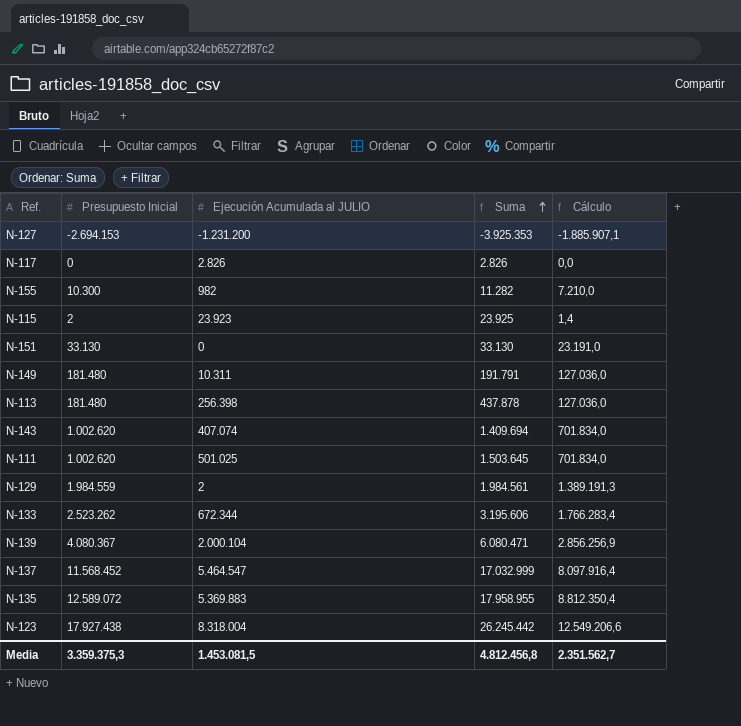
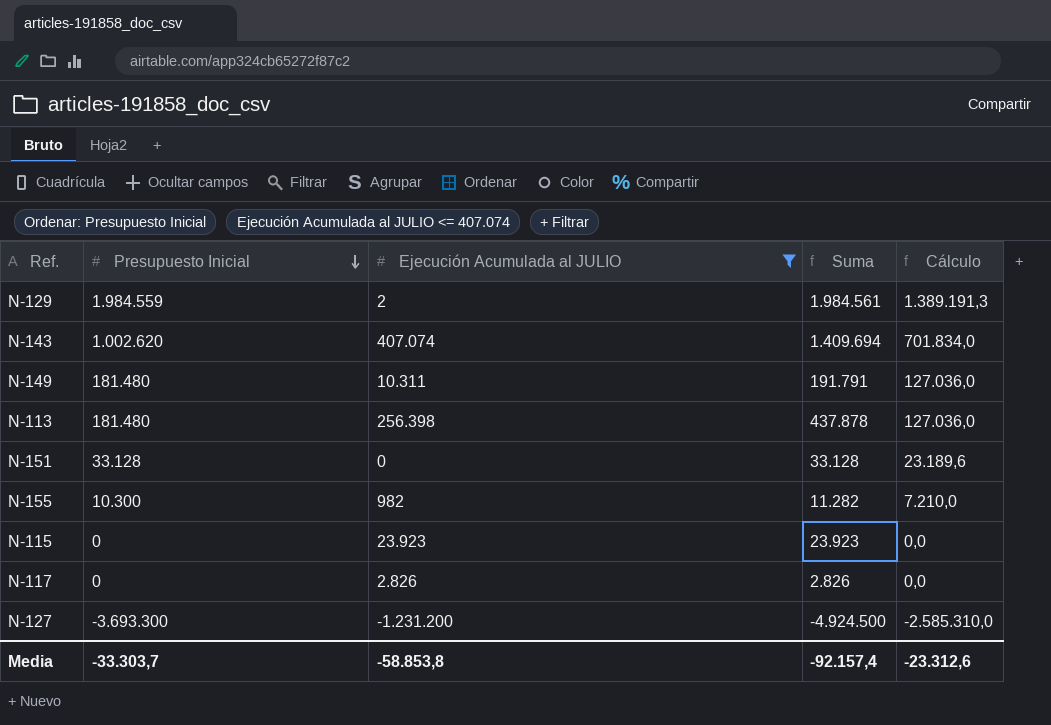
filter: none -> Ejecución Acumulada al JULIO <= 407.074
row order: Suma ascending -> Presupuesto Inicial descending
N-151 | Presupuesto Inicial: 33.130 -> 33.128
N-151 | Suma: 33.130 -> 33.128
N-151 | Cálculo: 23.191,0 -> 23.189,6
N-115 | Presupuesto Inicial: 2 -> 0
N-115 | Suma: 23.925 -> 23.923
N-115 | Cálculo: 1,4 -> 0,0
N-127 | Presupuesto Inicial: -2.694.153 -> -3.693.300
N-127 | Suma: -3.925.353 -> -4.924.500
N-127 | Cálculo: -1.885.907,1 -> -2.585.310,0
Media | Presupuesto Inicial: 3.359.375,3 -> -33.303,7
Media | Ejecución Acumulada al JULIO: 1.453.081,5 -> -58.853,8
Media | Suma: 4.812.456,8 -> -92.157,4
Media | Cálculo: 2.351.562,7 -> -23.312,6

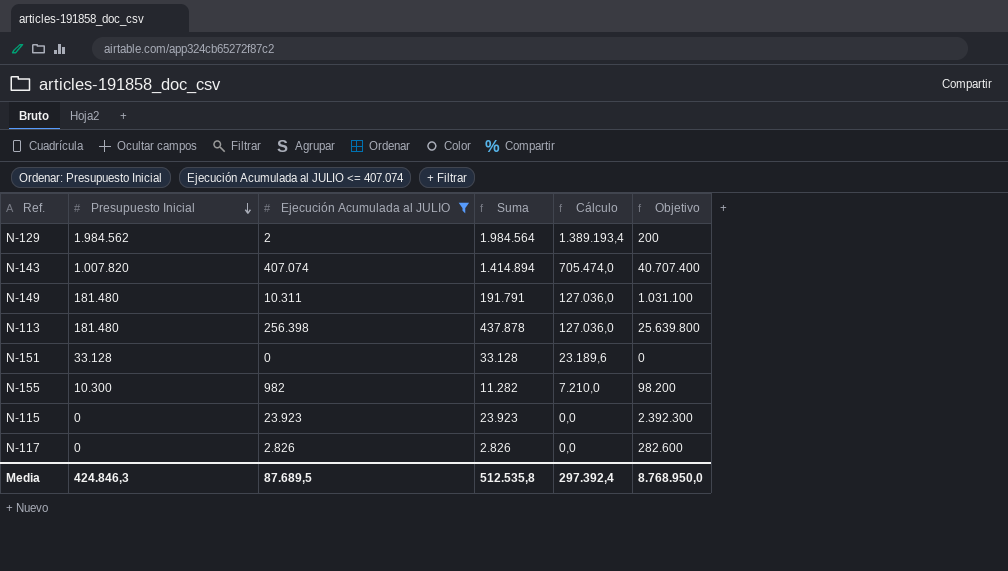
column Objetivo | formula: none -> [Ejecución Acumulada al JULIO] * 100
row N-127: -3.693.300 | -1.231.200 | -4.924.500 | -2.585.310,0 -> none
N-129 | Presupuesto Inicial: 1.984.559 -> 1.984.562
N-129 | Suma: 1.984.561 -> 1.984.564
N-129 | Cálculo: 1.389.191,3 -> 1.389.193,4
N-143 | Presupuesto Inicial: 1.002.620 -> 1.007.820
N-143 | Suma: 1.409.694 -> 1.414.894
N-143 | Cálculo: 701.834,0 -> 705.474,0
Media | Presupuesto Inicial: -33.303,7 -> 424.846,3
Media | Ejecución Acumulada al JULIO: -58.853,8 -> 87.689,5
Media | Suma: -92.157,4 -> 512.535,8
Media | Cálculo: -23.312,6 -> 297.392,4

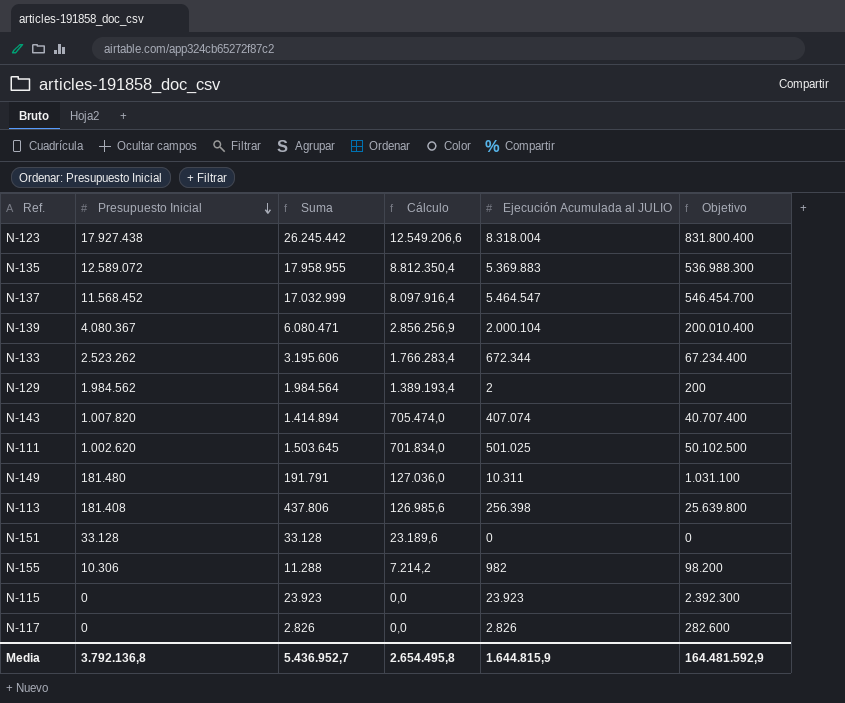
filter: Ejecución Acumulada al JULIO <= 407.074 -> none
column Ejecución Acumulada al JULIO | position: 3 -> 5
N-113 | Presupuesto Inicial: 181.480 -> 181.408
N-113 | Suma: 437.878 -> 437.806
N-113 | Cálculo: 127.036,0 -> 126.985,6
N-155 | Presupuesto Inicial: 10.300 -> 10.306
N-155 | Suma: 11.282 -> 11.288
N-155 | Cálculo: 7.210,0 -> 7.214,2
Media | Presupuesto Inicial: 424.846,3 -> 3.792.136,8
Media | Suma: 512.535,8 -> 5.436.952,7
Media | Cálculo: 297.392,4 -> 2.654.495,8
Media | Ejecución Acumulada al JULIO: 87.689,5 -> 1.644.815,9
Media | Objetivo: 8.768.950,0 -> 164.481.592,9

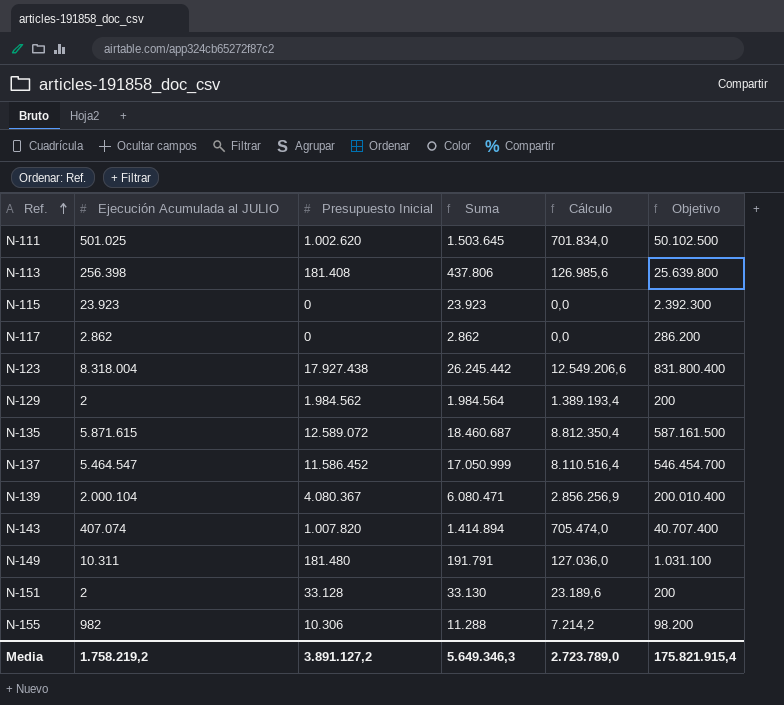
row order: Presupuesto Inicial descending -> Ref. ascending
column Ejecución Acumulada al JULIO | position: 5 -> 2
row N-133: 2.523.262 | 3.195.606 | 1.766.283,4 | 672.344 | 67.234.400 -> none
N-117 | Ejecución Acumulada al JULIO: 2.826 -> 2.862
N-117 | Suma: 2.826 -> 2.862
N-117 | Objetivo: 282.600 -> 286.200
N-135 | Ejecución Acumulada al JULIO: 5.369.883 -> 5.871.615
N-135 | Suma: 17.958.955 -> 18.460.687
N-135 | Objetivo: 536.988.300 -> 587.161.500
N-137 | Presupuesto Inicial: 11.568.452 -> 11.586.452
N-137 | Suma: 17.032.999 -> 17.050.999
N-137 | Cálculo: 8.097.916,4 -> 8.110.516,4
N-151 | Ejecución Acumulada al JULIO: 0 -> 2
N-151 | Suma: 33.128 -> 33.130
N-151 | Objetivo: 0 -> 200
Media | Ejecución Acumulada al JULIO: 1.644.815,9 -> 1.758.219,2
Media | Presupuesto Inicial: 3.792.136,8 -> 3.891.127,2
Media | Suma: 5.436.952,7 -> 5.649.346,3
Media | Cálculo: 2.654.495,8 -> 2.723.789,0
Media | Objetivo: 164.481.592,9 -> 175.821.915,4

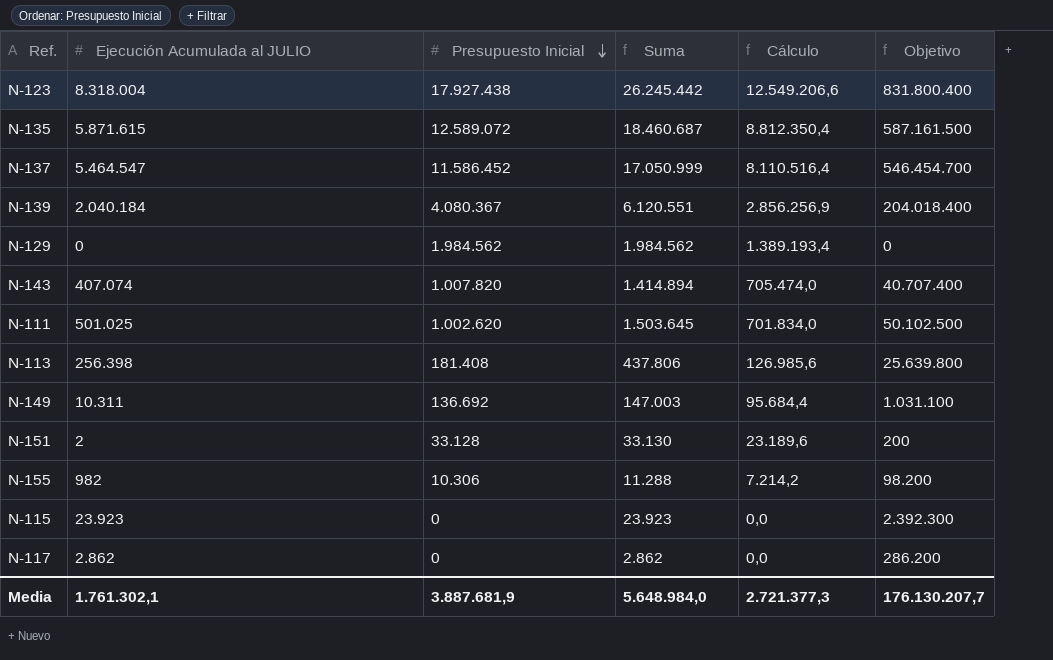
row order: Ref. ascending -> Presupuesto Inicial descending
N-139 | Ejecución Acumulada al JULIO: 2.000.104 -> 2.040.184
N-139 | Suma: 6.080.471 -> 6.120.551
N-139 | Objetivo: 200.010.400 -> 204.018.400
N-129 | Ejecución Acumulada al JULIO: 2 -> 0
N-129 | Suma: 1.984.564 -> 1.984.562
N-129 | Objetivo: 200 -> 0
N-149 | Presupuesto Inicial: 181.480 -> 136.692
N-149 | Suma: 191.791 -> 147.003
N-149 | Cálculo: 127.036,0 -> 95.684,4
Media | Ejecución Acumulada al JULIO: 1.758.219,2 -> 1.761.302,1
Media | Presupuesto Inicial: 3.891.127,2 -> 3.887.681,9
Media | Suma: 5.649.346,3 -> 5.648.984,0
Media | Cálculo: 2.723.789,0 -> 2.721.377,3
Media | Objetivo: 175.821.915,4 -> 176.130.207,7

